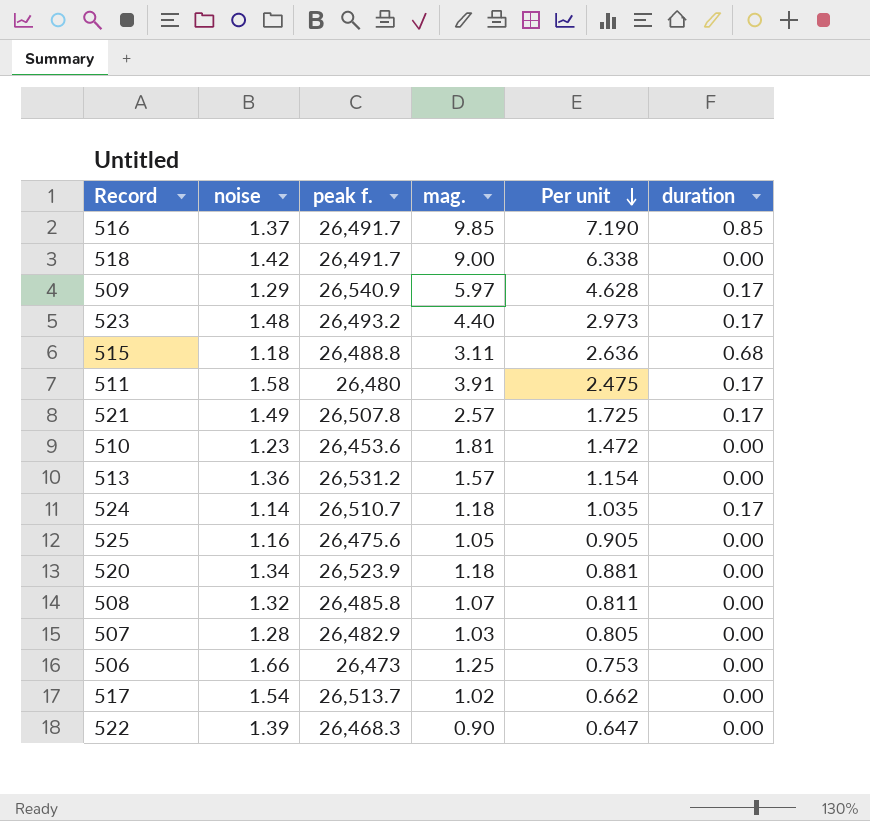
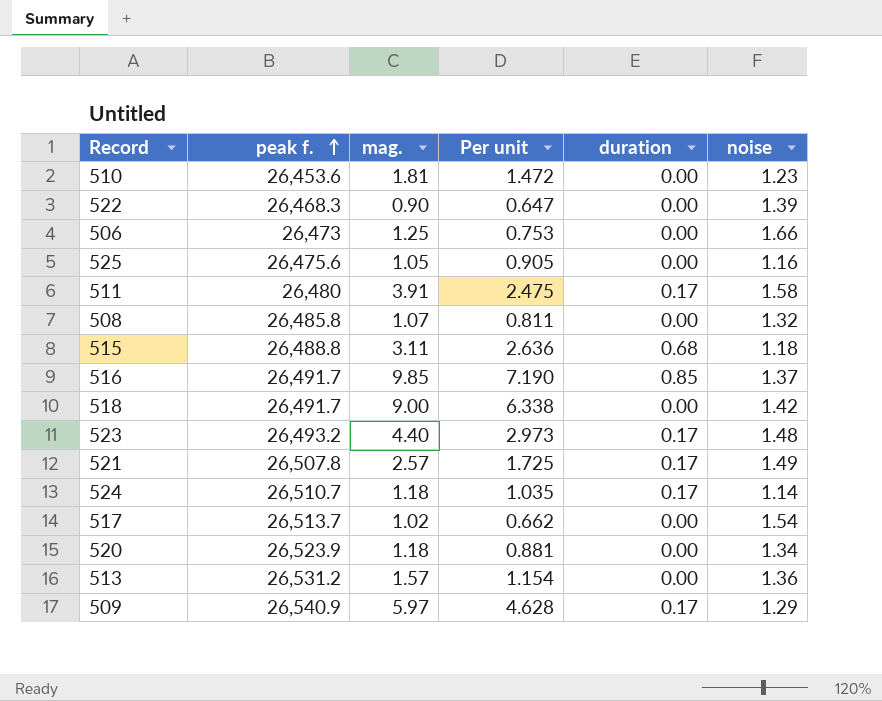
row order: Per unit descending -> peak f. ascending
column noise | position: 2 -> 6
row 507: 1.28 | 26,482.9 | 1.03 | 0.805 | 0.00 -> none

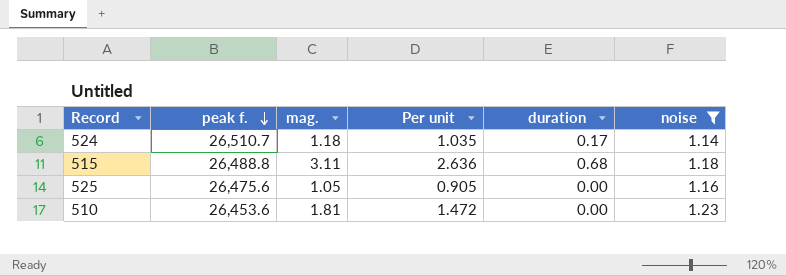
filter: none -> noise <= 1.23
row order: peak f. ascending -> peak f. descending

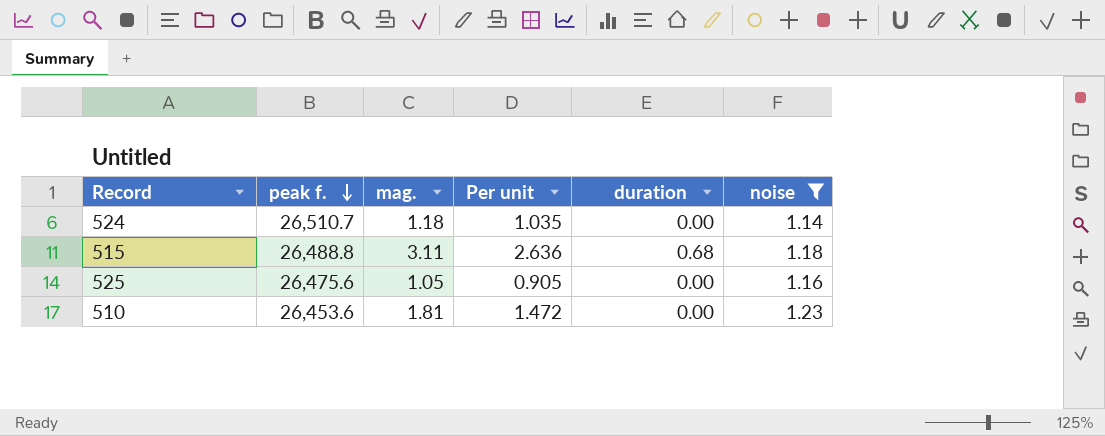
524 | duration: 0.17 -> 0.00

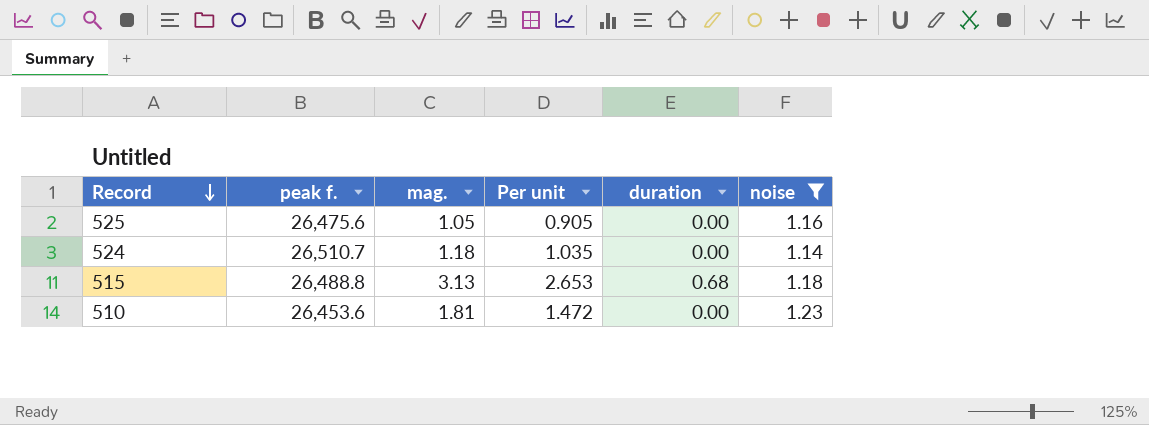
row order: peak f. descending -> Record descending
515 | mag.: 3.11 -> 3.13
515 | Per unit: 2.636 -> 2.653

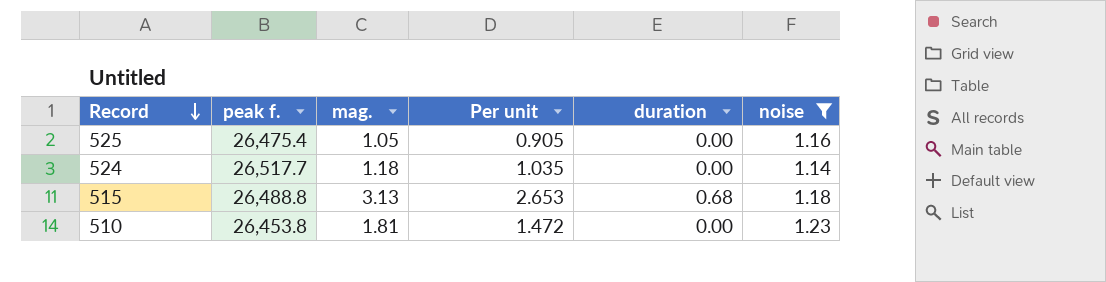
525 | peak f.: 26,475.6 -> 26,475.4
524 | peak f.: 26,510.7 -> 26,517.7
510 | peak f.: 26,453.6 -> 26,453.8

